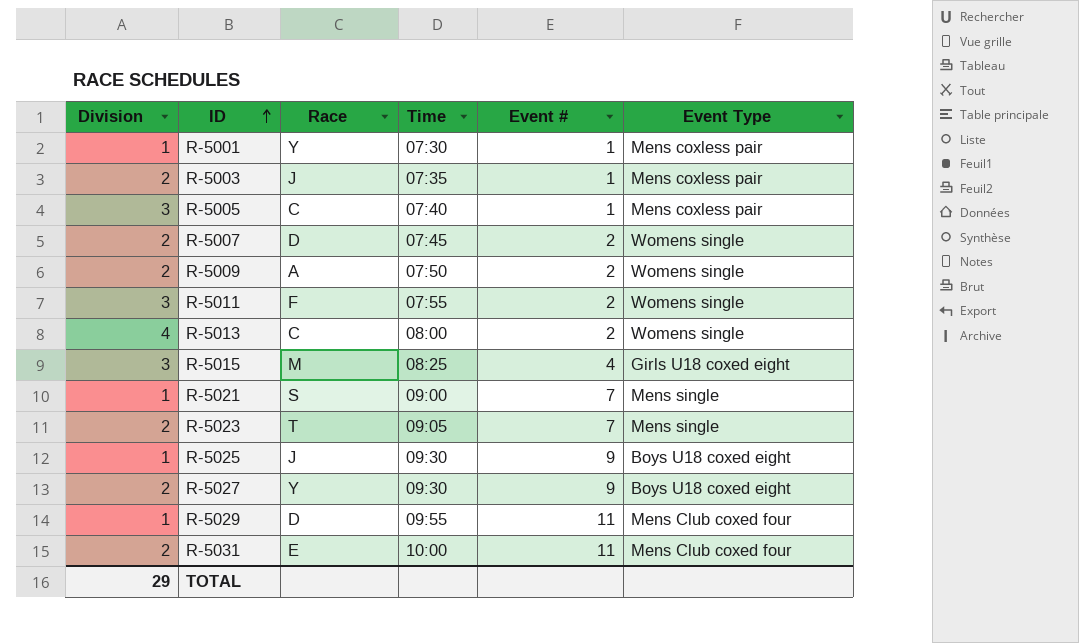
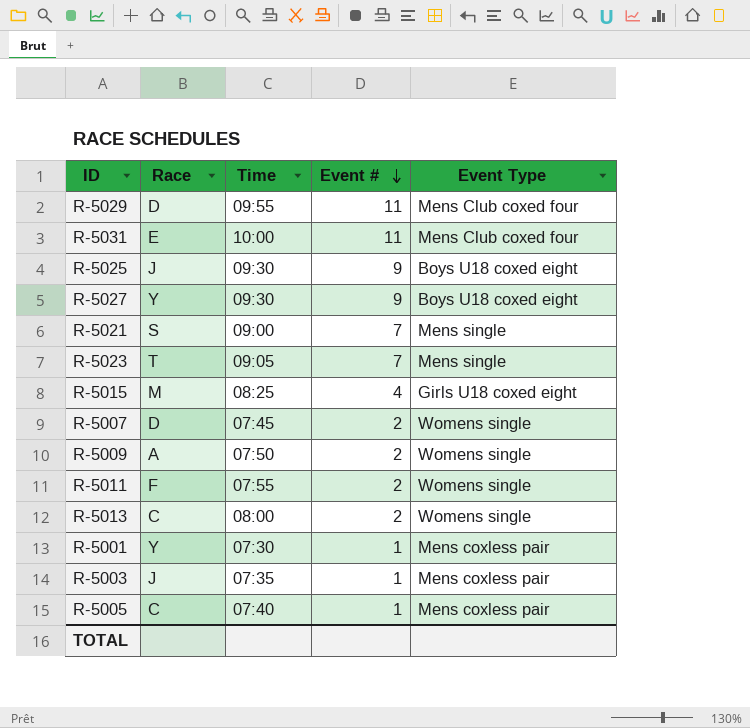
row order: ID ascending -> Event # descending
column Division | position: 1 -> none

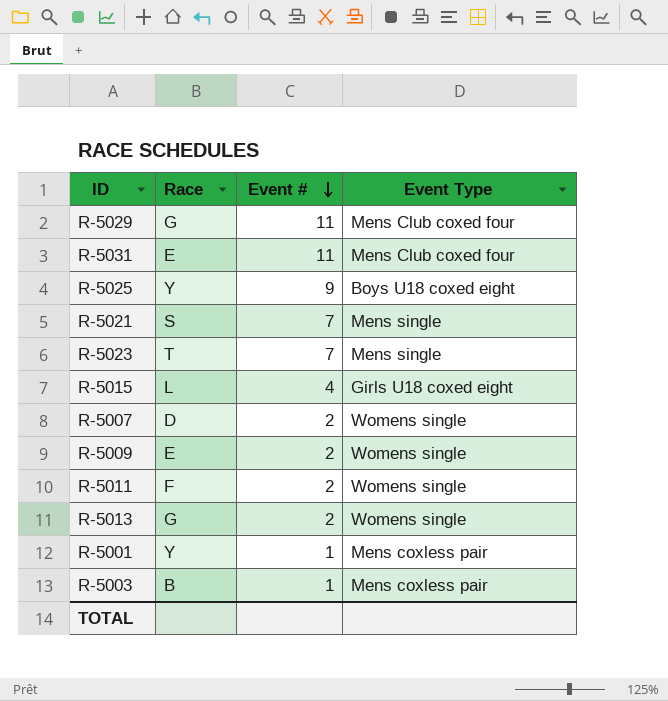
column Time | position: 3 -> none
row R-5027: Y | 09:30 | 9 | Boys U18 coxed eight -> none
row R-5005: C | 07:40 | 1 | Mens coxless pair -> none
R-5029 | Race: D -> G
R-5025 | Race: J -> Y
R-5015 | Race: M -> L
R-5009 | Race: A -> E
R-5013 | Race: C -> G
R-5003 | Race: J -> B

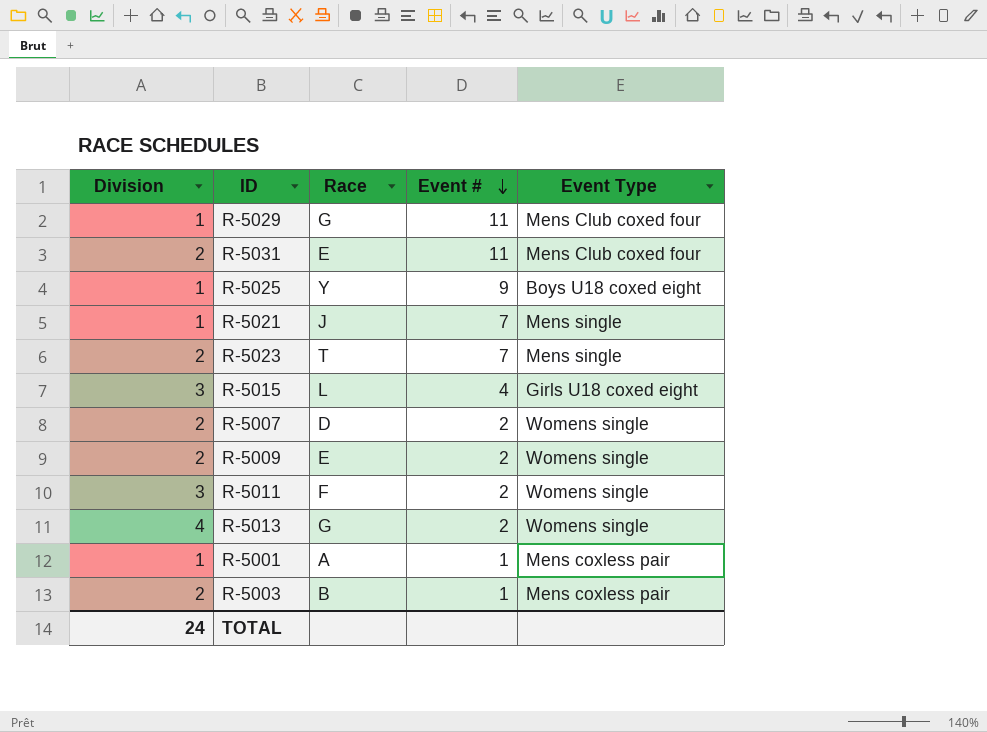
column Division | position: none -> 1
R-5021 | Race: S -> J
R-5001 | Race: Y -> A

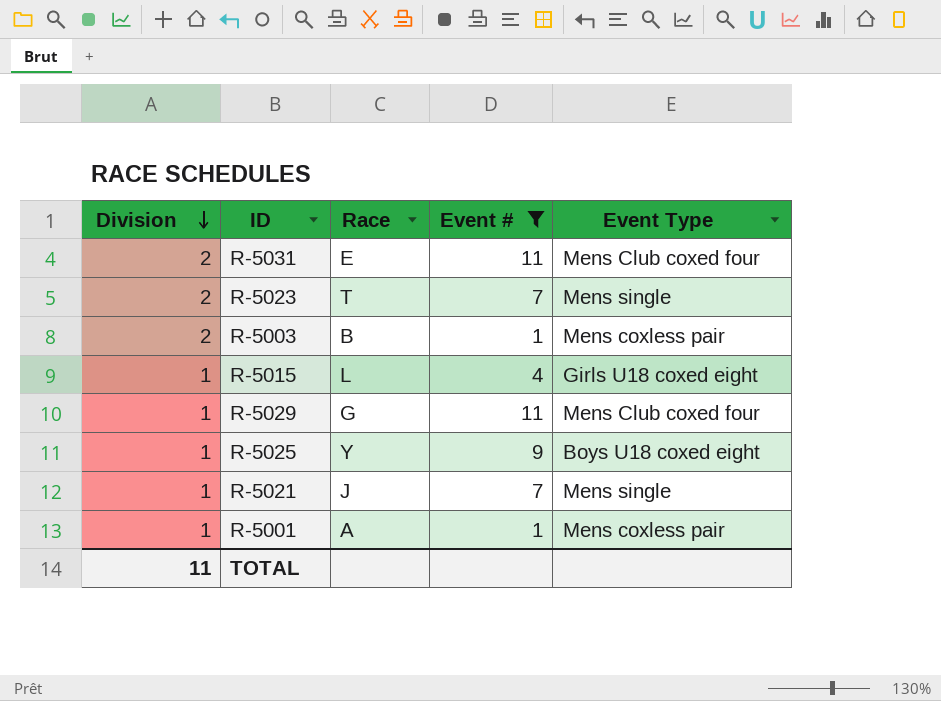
filter: none -> Event # != 2
row order: Event # descending -> Division descending
R-5015 | Division: 3 -> 1
TOTAL | Division: 24 -> 11

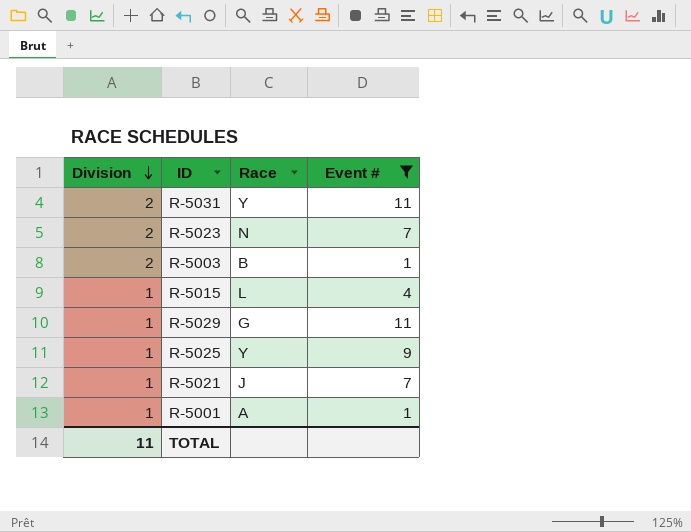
column Event Type | position: 5 -> none
R-5031 | Race: E -> Y
R-5023 | Race: T -> N

